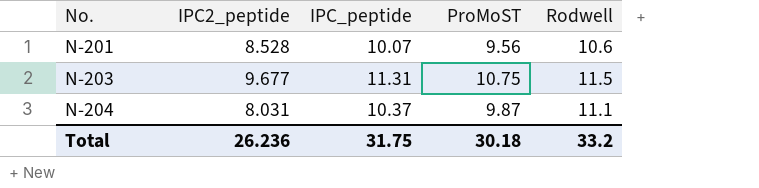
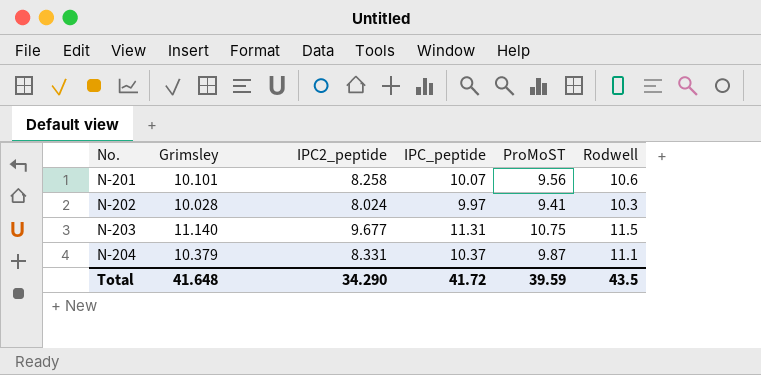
column Grimsley | position: none -> 2
N-201 | IPC2_peptide: 8.528 -> 8.258
row N-202: none -> 10.028 | 8.024 | 9.97 | 9.41 | 10.3
N-204 | IPC2_peptide: 8.031 -> 8.331
Total | IPC2_peptide: 26.236 -> 34.290
Total | IPC_peptide: 31.75 -> 41.72
Total | ProMoST: 30.18 -> 39.59
Total | Rodwell: 33.2 -> 43.5

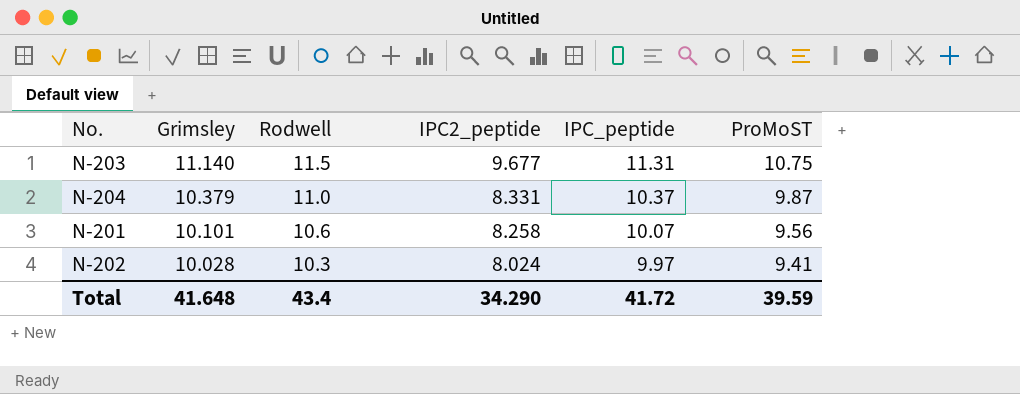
row order: No. ascending -> Grimsley descending
column Rodwell | position: 6 -> 3
N-204 | Rodwell: 11.1 -> 11.0
Total | Rodwell: 43.5 -> 43.4

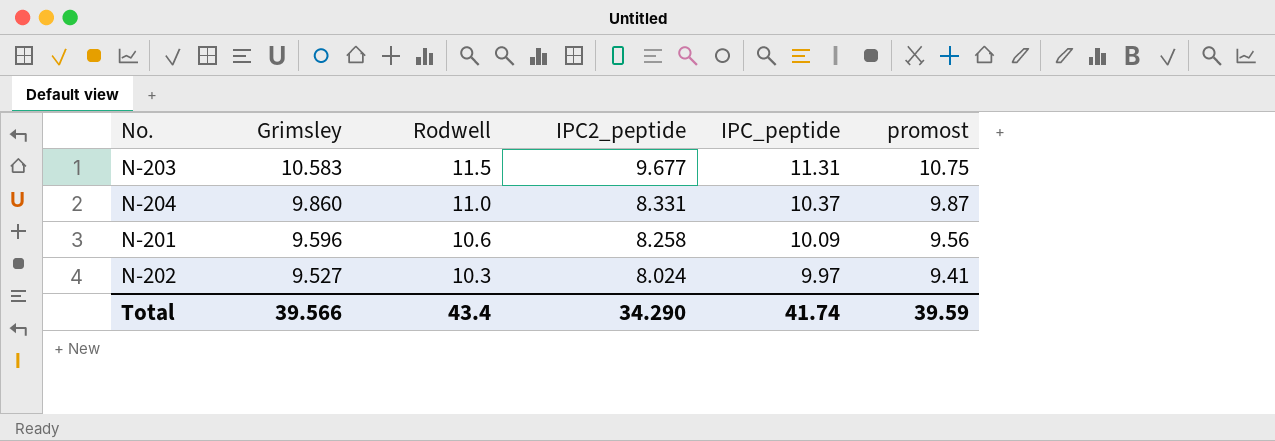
column name: ProMoST -> promost
N-203 | Grimsley: 11.140 -> 10.583
N-204 | Grimsley: 10.379 -> 9.860
N-201 | Grimsley: 10.101 -> 9.596
N-201 | IPC_peptide: 10.07 -> 10.09
N-202 | Grimsley: 10.028 -> 9.527
Total | Grimsley: 41.648 -> 39.566
Total | IPC_peptide: 41.72 -> 41.74

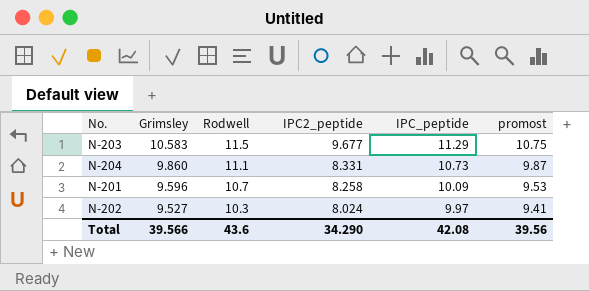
N-203 | IPC_peptide: 11.31 -> 11.29
N-204 | Rodwell: 11.0 -> 11.1
N-204 | IPC_peptide: 10.37 -> 10.73
N-201 | Rodwell: 10.6 -> 10.7
N-201 | promost: 9.56 -> 9.53
Total | Rodwell: 43.4 -> 43.6
Total | IPC_peptide: 41.74 -> 42.08
Total | promost: 39.59 -> 39.56

